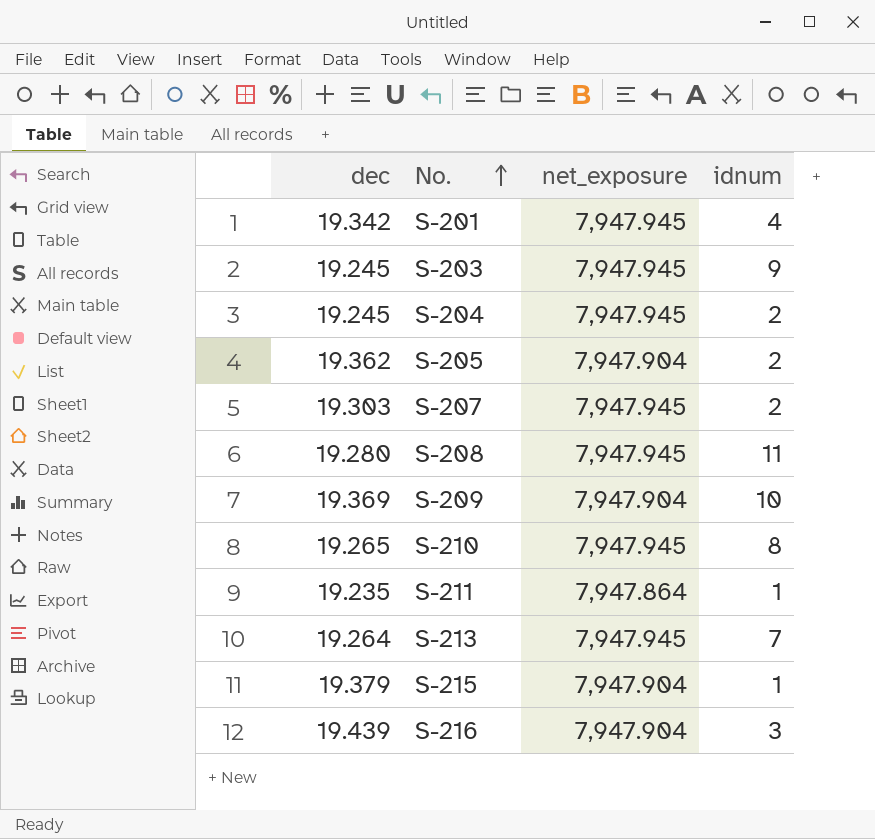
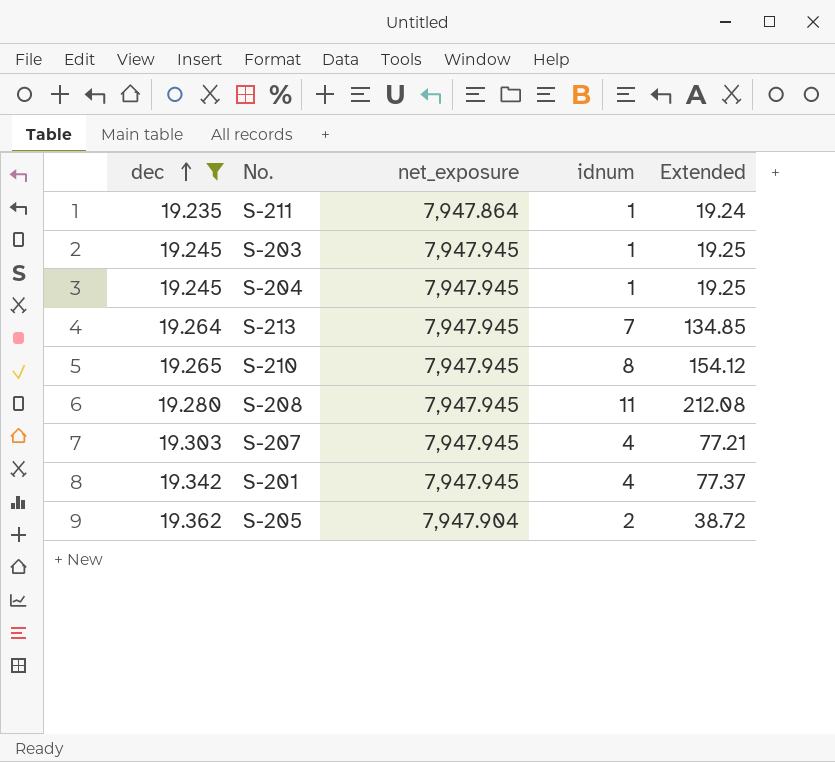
filter: none -> dec <= 19.362
row order: No. ascending -> dec ascending
column Extended | formula: none -> [dec] * [idnum]
S-203 | idnum: 9 -> 1
S-204 | idnum: 2 -> 1
S-207 | idnum: 2 -> 4

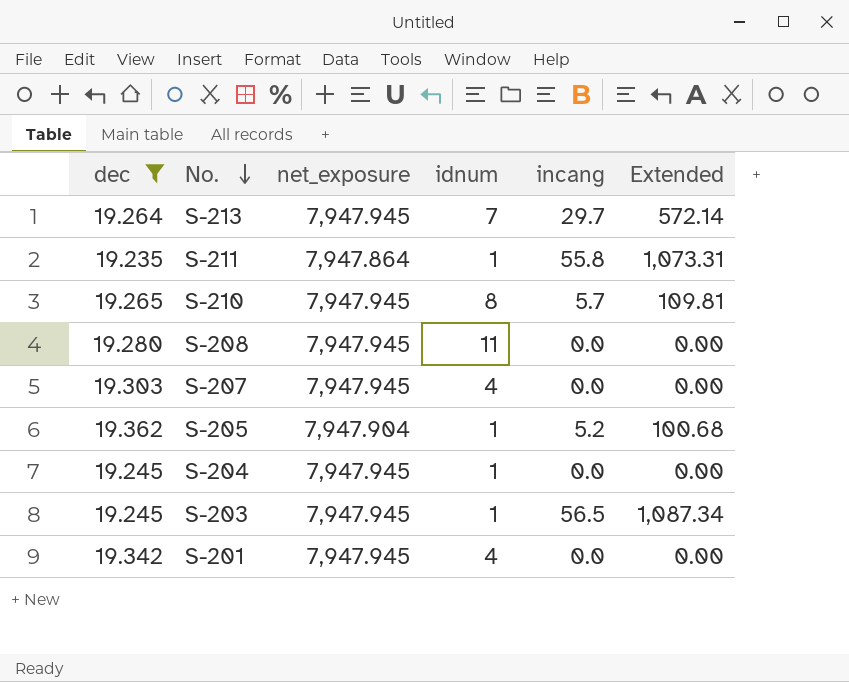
row order: dec ascending -> No. descending
column incang | position: none -> 5
column Extended | formula: [dec] * [idnum] -> [dec] * [incang]
S-205 | idnum: 2 -> 1

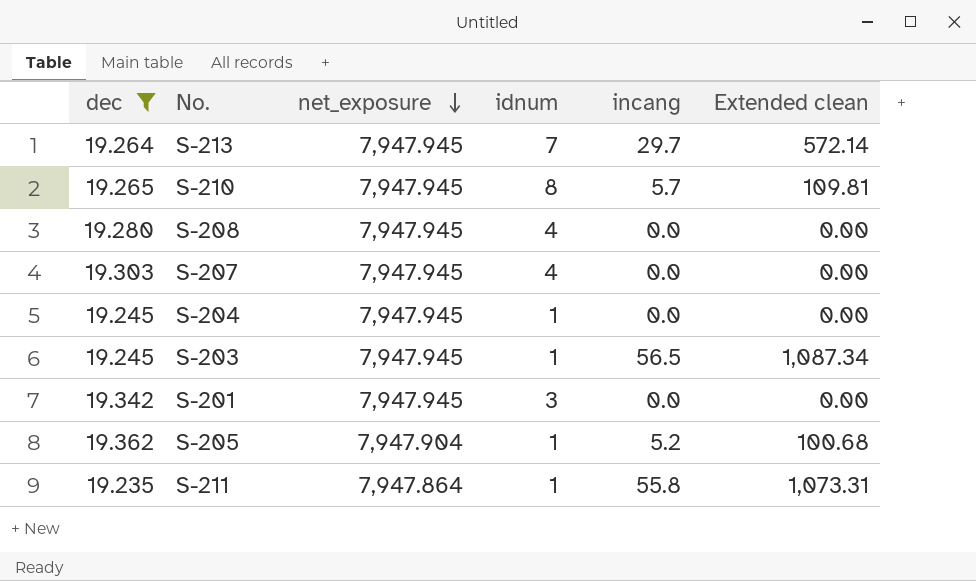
row order: No. descending -> net_exposure descending
column name: Extended -> Extended clean
S-208 | idnum: 11 -> 4
S-201 | idnum: 4 -> 3

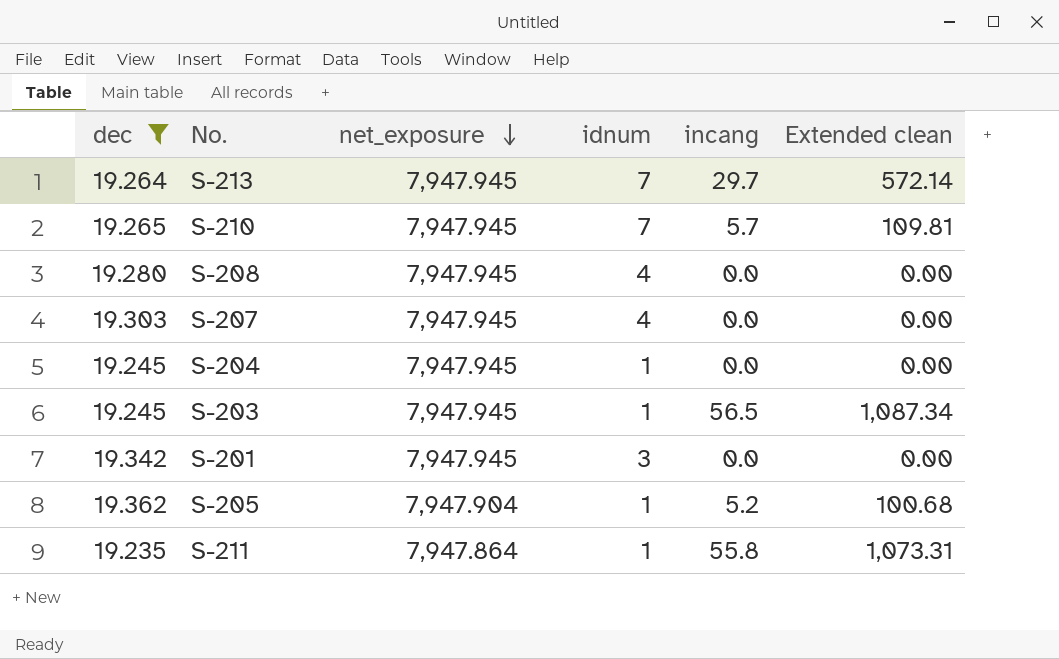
S-210 | idnum: 8 -> 7

